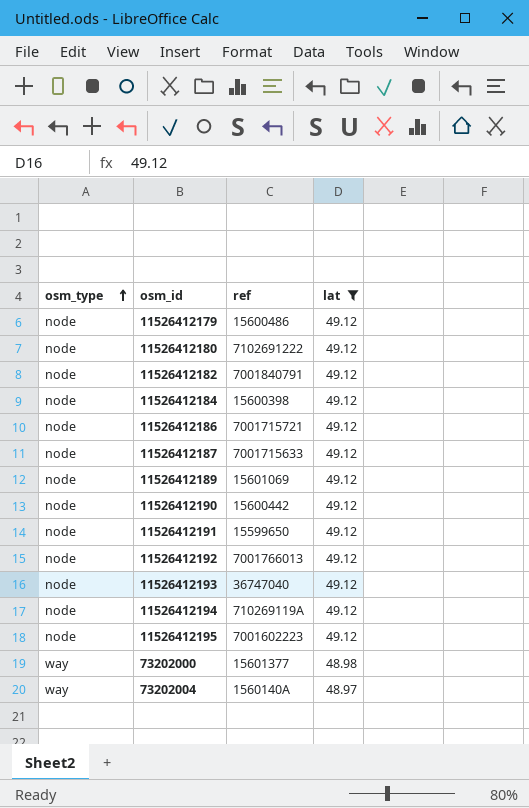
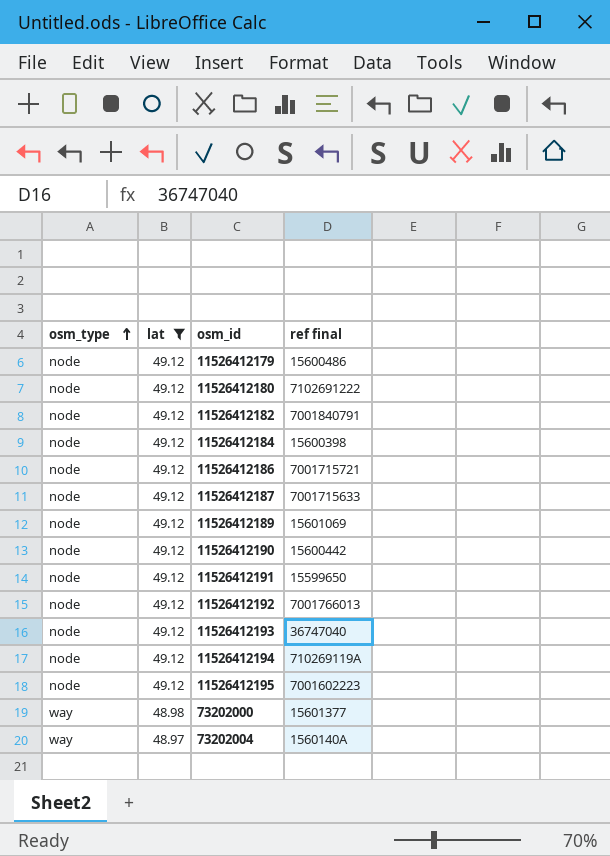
column lat | position: 4 -> 2
column name: ref -> ref final

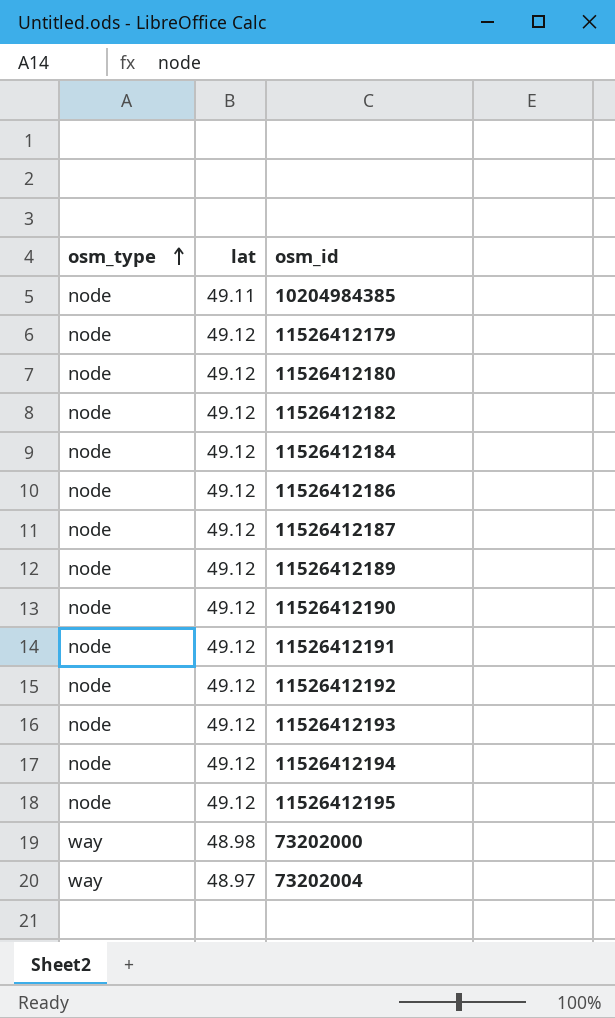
filter: lat != 49.11 -> none
column ref final | position: 4 -> none

